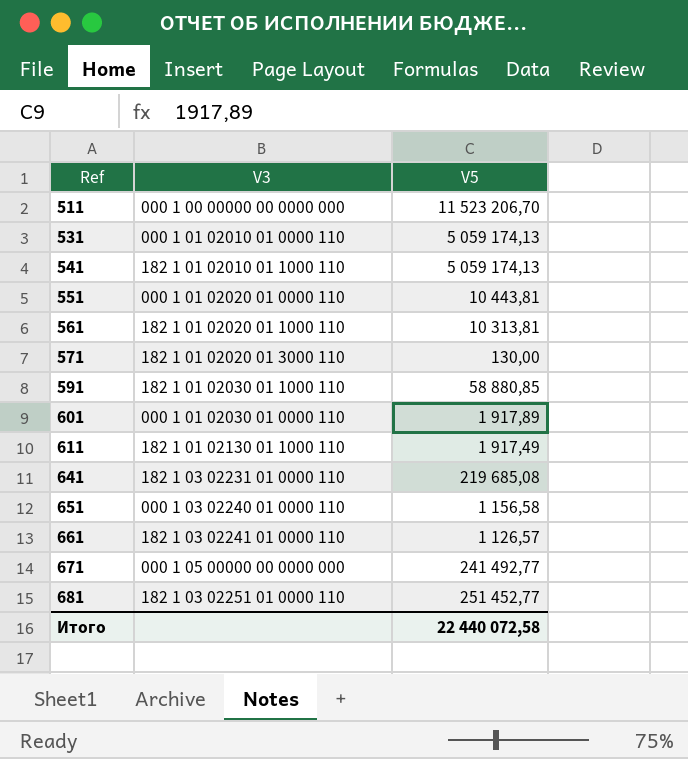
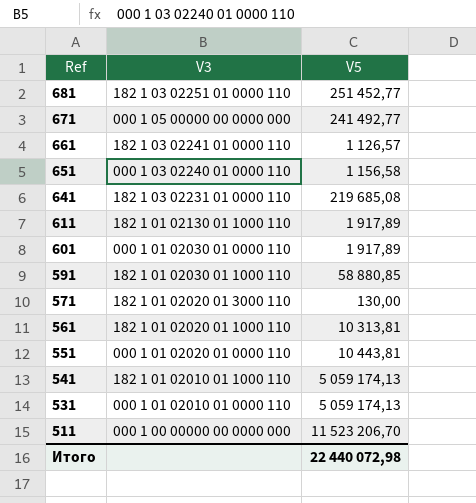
row order: Ref ascending -> Ref descending
611 | V5: 1 917,49 -> 1 917,89
Итого | V5: 22 440 072,58 -> 22 440 072,98

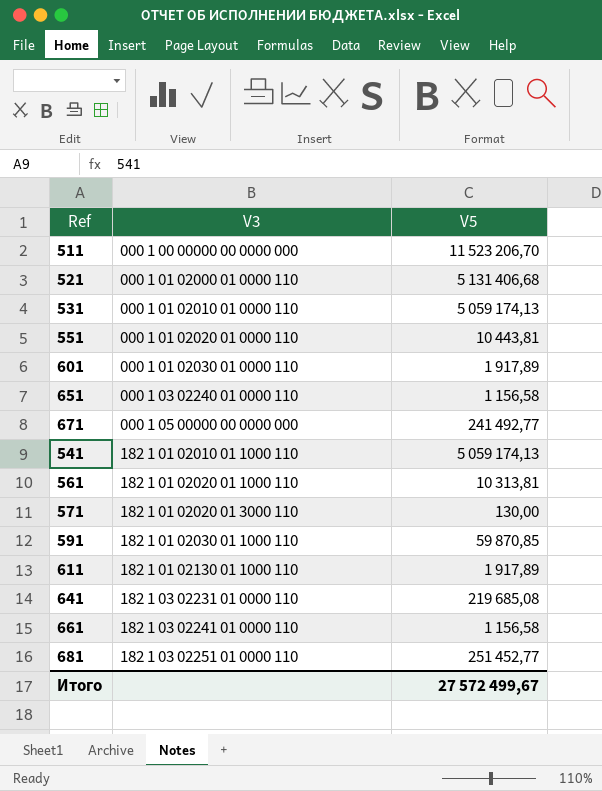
row order: Ref descending -> V3 ascending
row 521: none -> 000 1 01 02000 01 0000 110 | 5 131 406,68
591 | V5: 58 880,85 -> 59 870,85
661 | V5: 1 126,57 -> 1 156,58
Итого | V5: 22 440 072,98 -> 27 572 499,67

